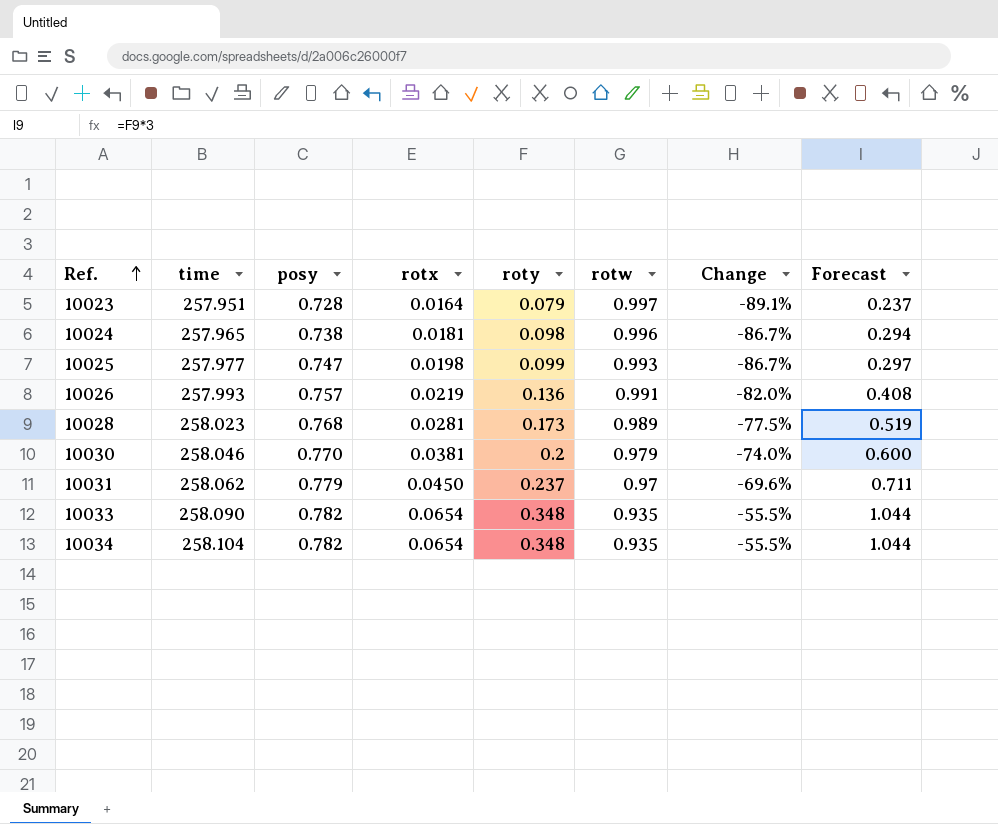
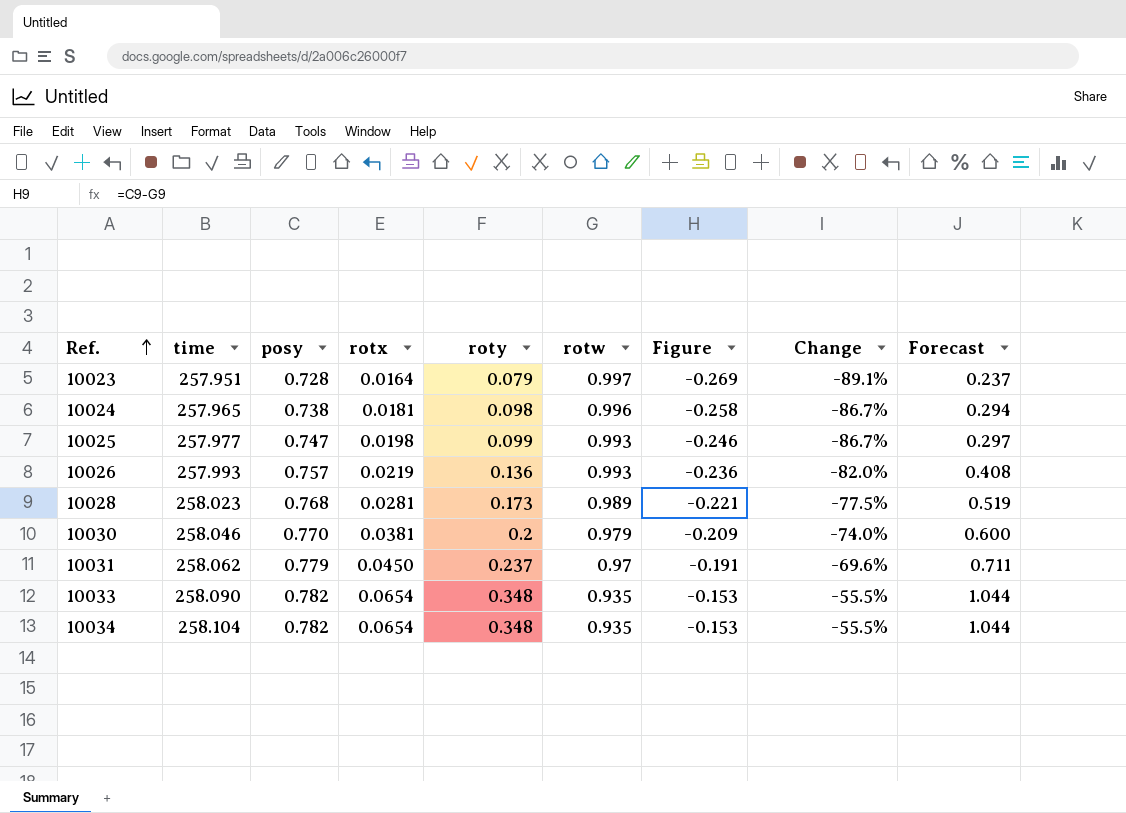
column Figure | formula: none -> [posy] - [rotw]
10026 | rotw: 0.991 -> 0.993

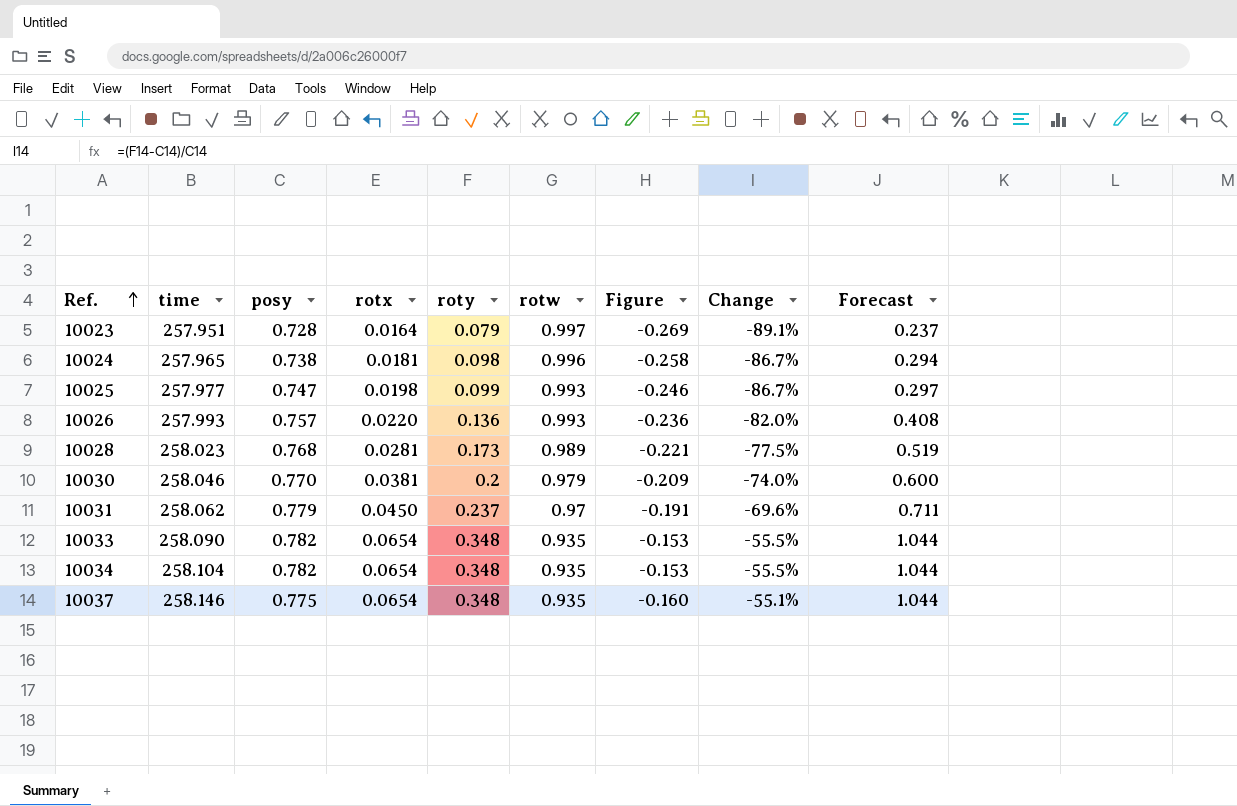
10026 | rotx: 0.0219 -> 0.0220
row 10037: none -> 258.146 | 0.775 | 0.0654 | 0.348 | 0.935 | -0.160 | -55.1% | 1.044

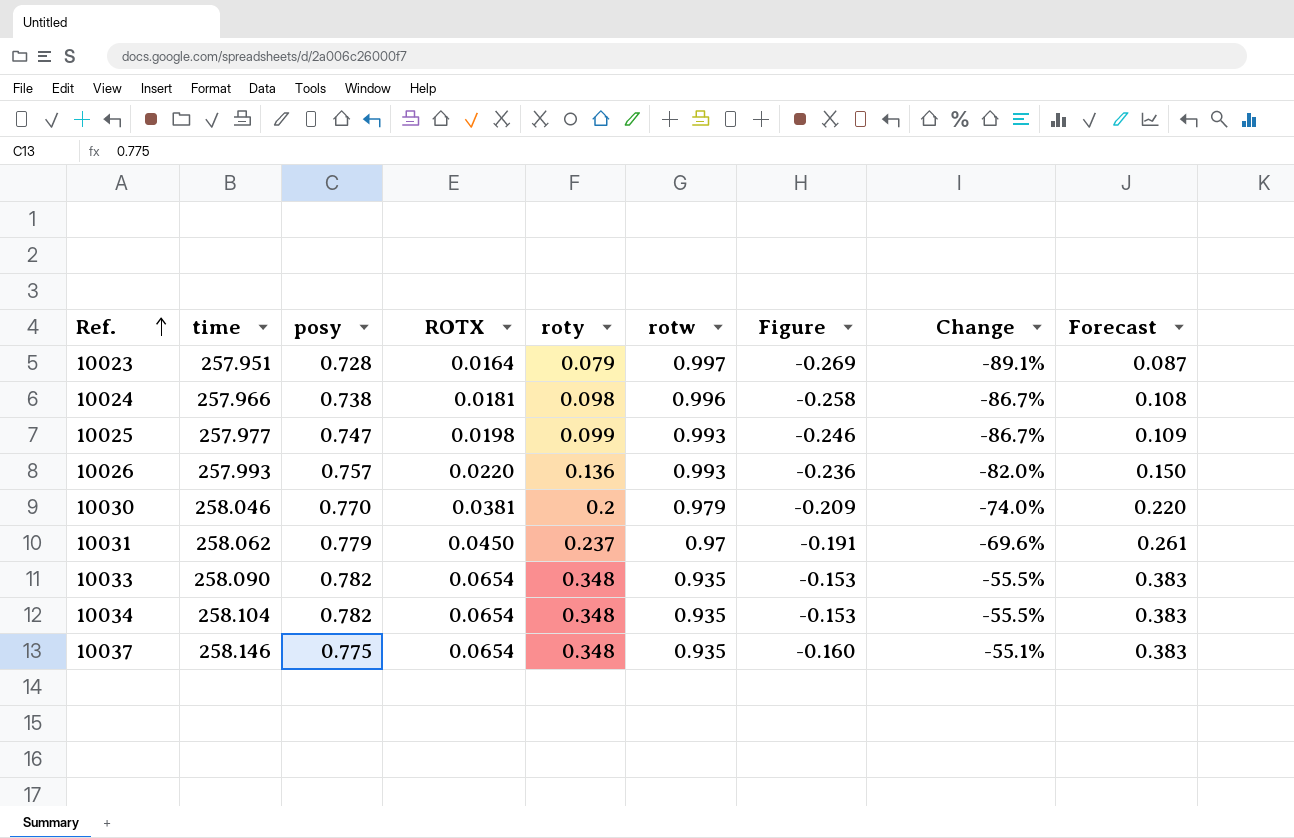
column name: rotx -> ROTX
column Forecast | formula: [roty] * 3 -> [roty] * 1.1
row 10028: 258.023 | 0.768 | 0.0281 | 0.173 | 0.989 | -0.221 | -77.5% | 0.519 -> none
10024 | time: 257.965 -> 257.966

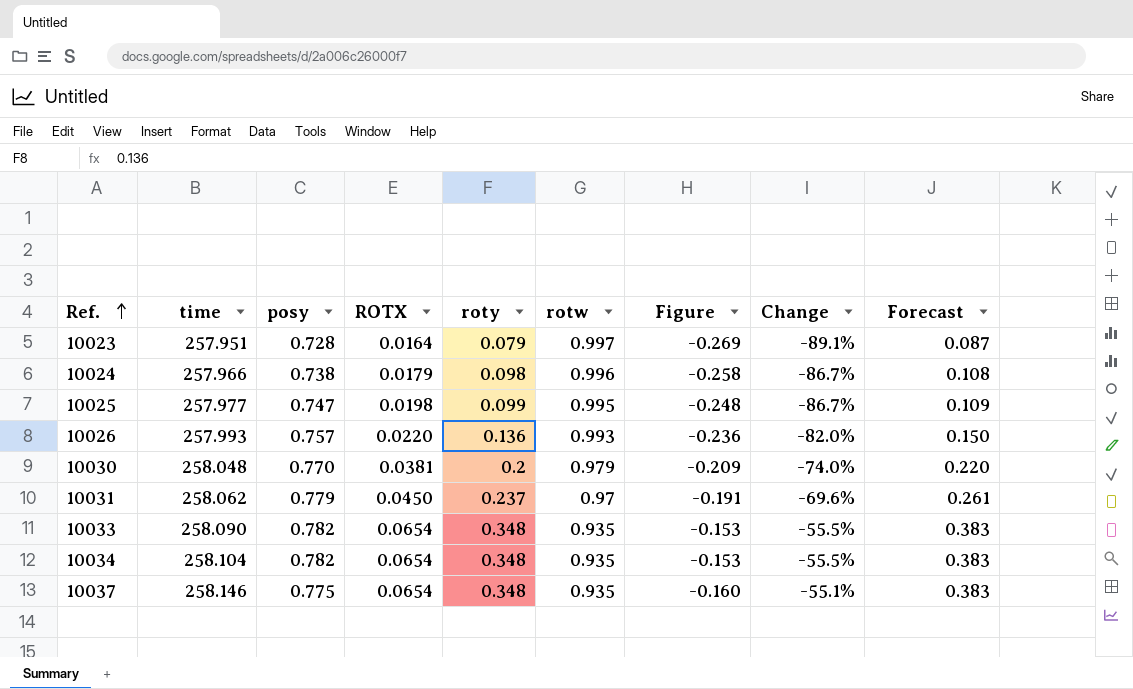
10024 | ROTX: 0.0181 -> 0.0179
10025 | rotw: 0.993 -> 0.995
10025 | Figure: -0.246 -> -0.248
10030 | time: 258.046 -> 258.048

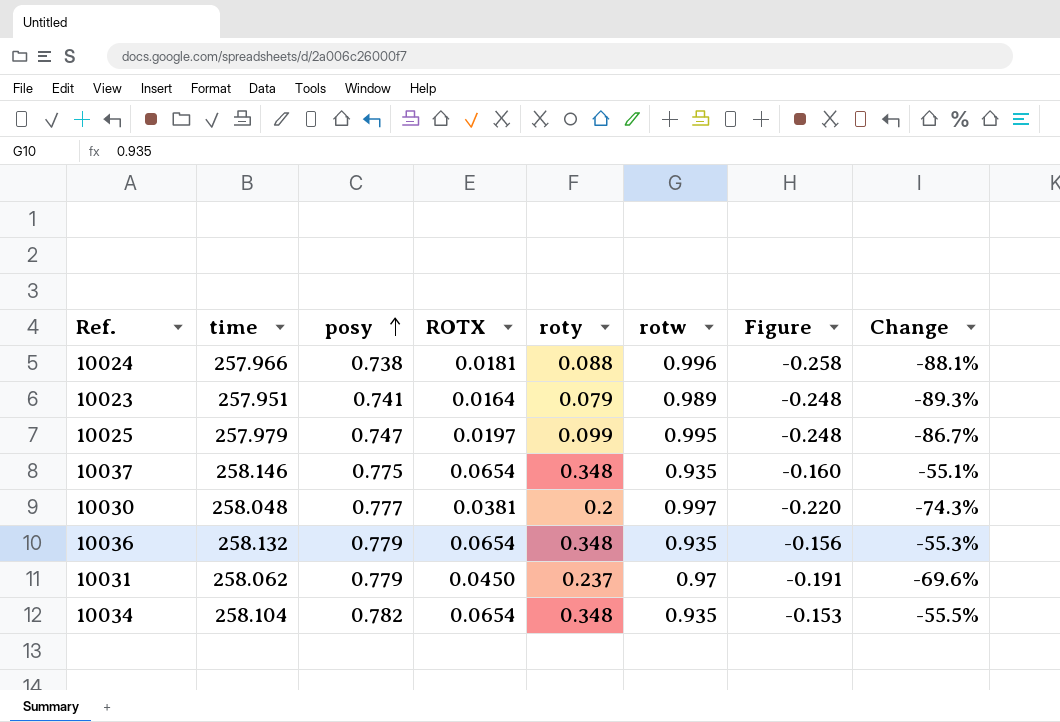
row order: Ref. ascending -> posy ascending
column Forecast | formula: [roty] * 1.1 -> none
row 10026: 257.993 | 0.757 | 0.0220 | 0.136 | 0.993 | -0.236 | -82.0% | 0.150 -> none
row 10033: 258.090 | 0.782 | 0.0654 | 0.348 | 0.935 | -0.153 | -55.5% | 0.383 -> none
10024 | ROTX: 0.0179 -> 0.0181
10024 | roty: 0.098 -> 0.088
10024 | Change: -86.7% -> -88.1%
10023 | posy: 0.728 -> 0.741
10023 | rotw: 0.997 -> 0.989
10023 | Figure: -0.269 -> -0.248
10023 | Change: -89.1% -> -89.3%
10025 | time: 257.977 -> 257.979
10025 | ROTX: 0.0198 -> 0.0197
10030 | posy: 0.770 -> 0.777
10030 | rotw: 0.979 -> 0.997
10030 | Figure: -0.209 -> -0.220
10030 | Change: -74.0% -> -74.3%
row 10036: none -> 258.132 | 0.779 | 0.0654 | 0.348 | 0.935 | -0.156 | -55.3%

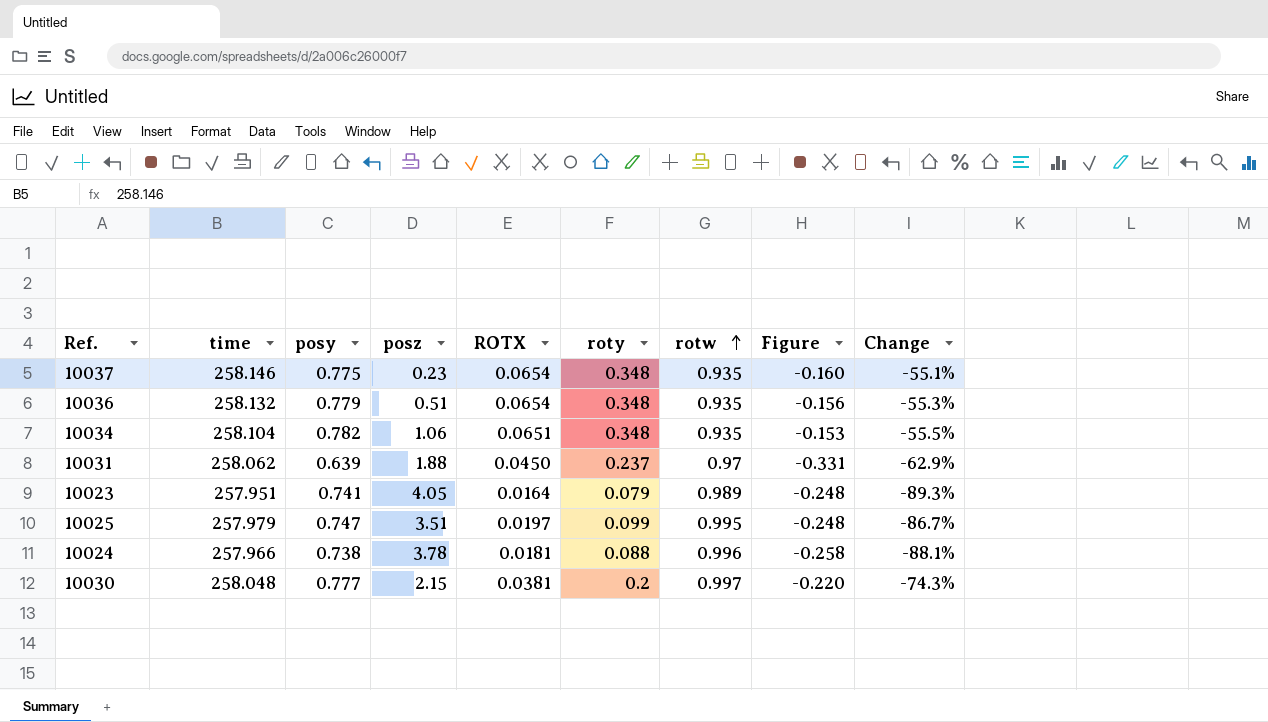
row order: posy ascending -> rotw ascending
column posz | position: none -> 4
10034 | ROTX: 0.0654 -> 0.0651
10031 | posy: 0.779 -> 0.639
10031 | Figure: -0.191 -> -0.331
10031 | Change: -69.6% -> -62.9%

